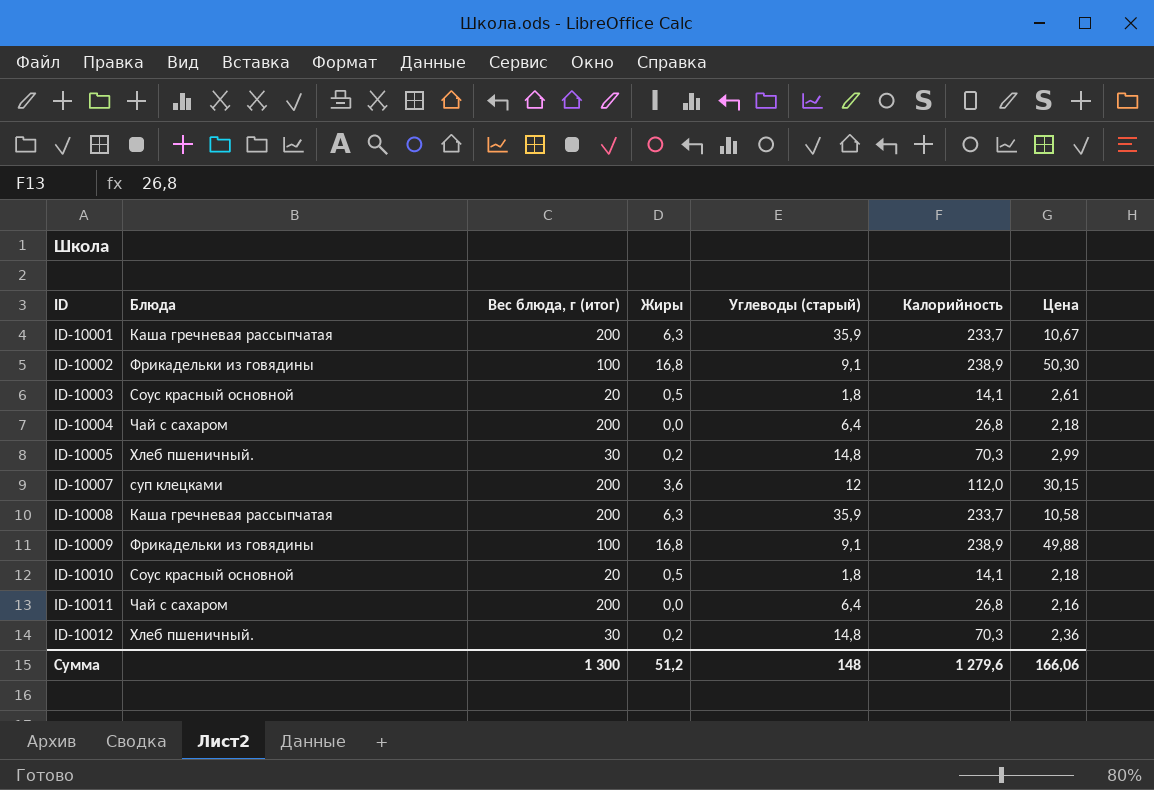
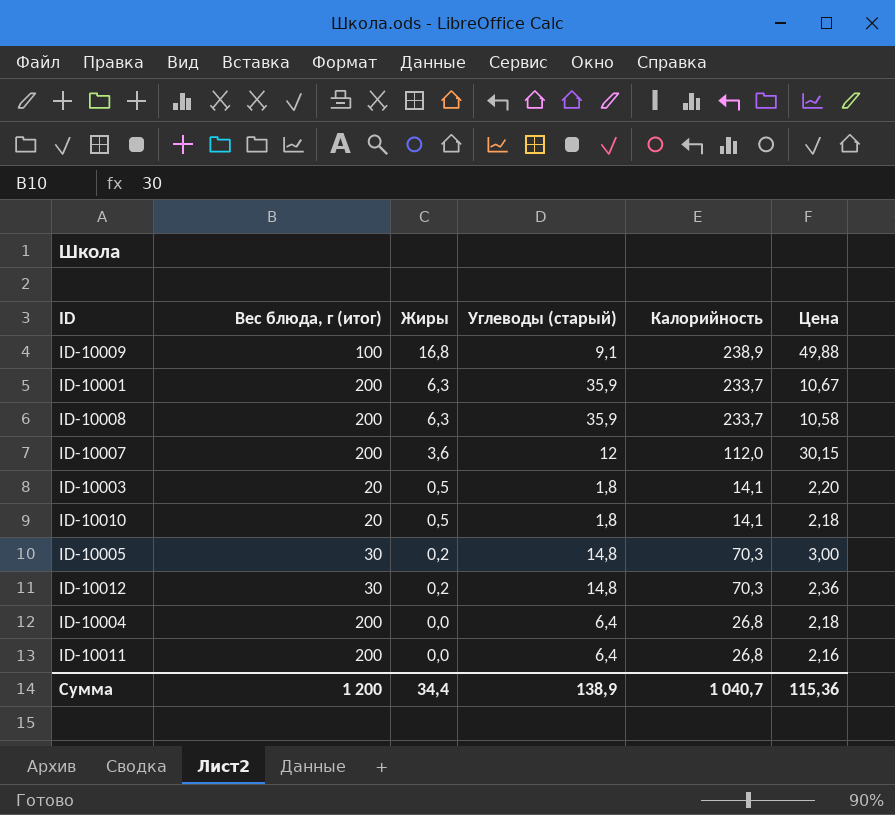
row order: ID ascending -> Жиры descending
column Блюда | position: 2 -> none
row ID-10002: Фрикадельки из говядины | 100 | 16,8 | 9,1 | 238,9 | 50,30 -> none
ID-10003 | Цена: 2,61 -> 2,20
ID-10005 | Цена: 2,99 -> 3,00
Сумма | Вес блюда, г (итог): 1 300 -> 1 200
Сумма | Жиры: 51,2 -> 34,4
Сумма | Углеводы (старый): 148 -> 138,9
Сумма | Калорийность: 1 279,6 -> 1 040,7
Сумма | Цена: 166,06 -> 115,36

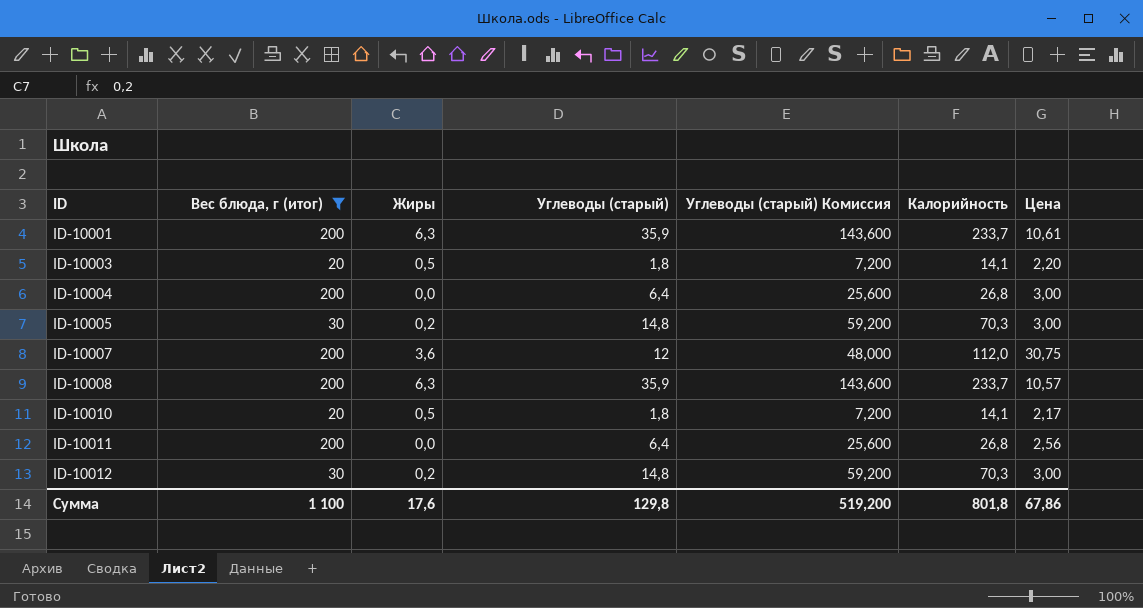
filter: none -> Вес блюда, г (итог) != 100
row order: Жиры descending -> ID ascending
column Углеводы (старый) Комиссия | formula: none -> [Углеводы (старый)] * 4
ID-10001 | Цена: 10,67 -> 10,61
ID-10004 | Цена: 2,18 -> 3,00
ID-10007 | Цена: 30,15 -> 30,75
ID-10008 | Цена: 10,58 -> 10,57
ID-10010 | Цена: 2,18 -> 2,17
ID-10011 | Цена: 2,16 -> 2,56
ID-10012 | Цена: 2,36 -> 3,00
Сумма | Вес блюда, г (итог): 1 200 -> 1 100
Сумма | Жиры: 34,4 -> 17,6
Сумма | Углеводы (старый): 138,9 -> 129,8
Сумма | Калорийность: 1 040,7 -> 801,8
Сумма | Цена: 115,36 -> 67,86

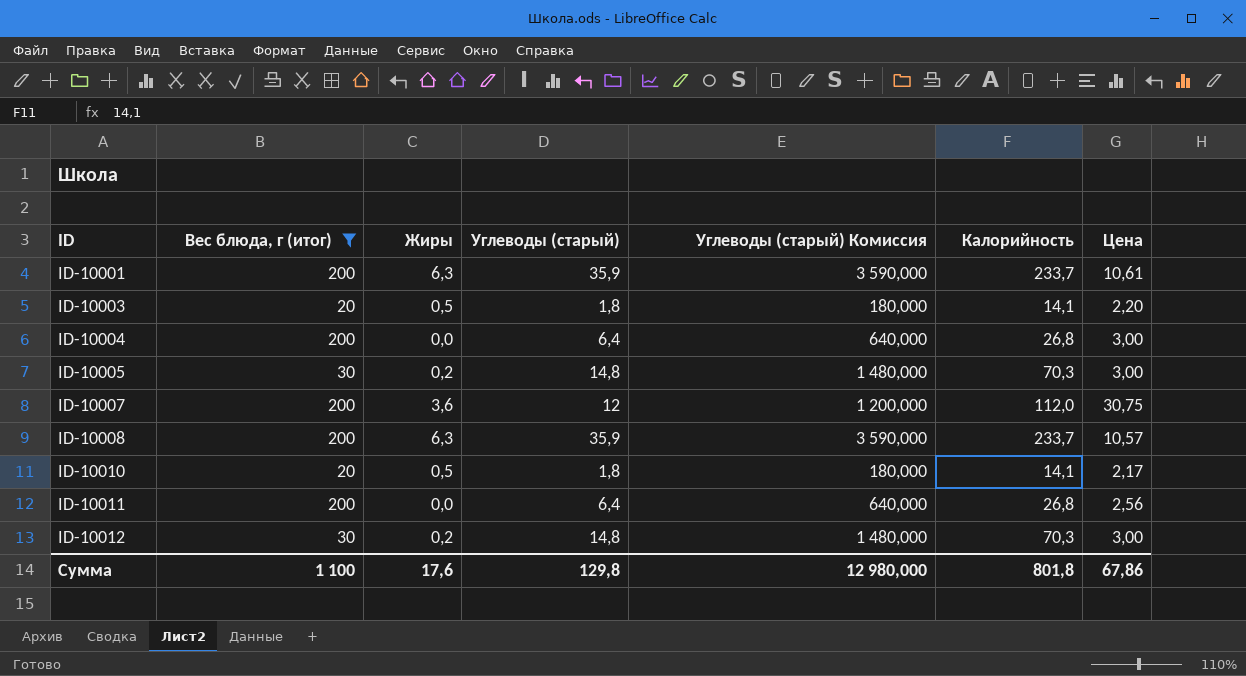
column Углеводы (старый) Комиссия | formula: [Углеводы (старый)] * 4 -> [Углеводы (старый)] * 100
Сумма | Углеводы (старый) Комиссия: 519,200 -> 12 980,000

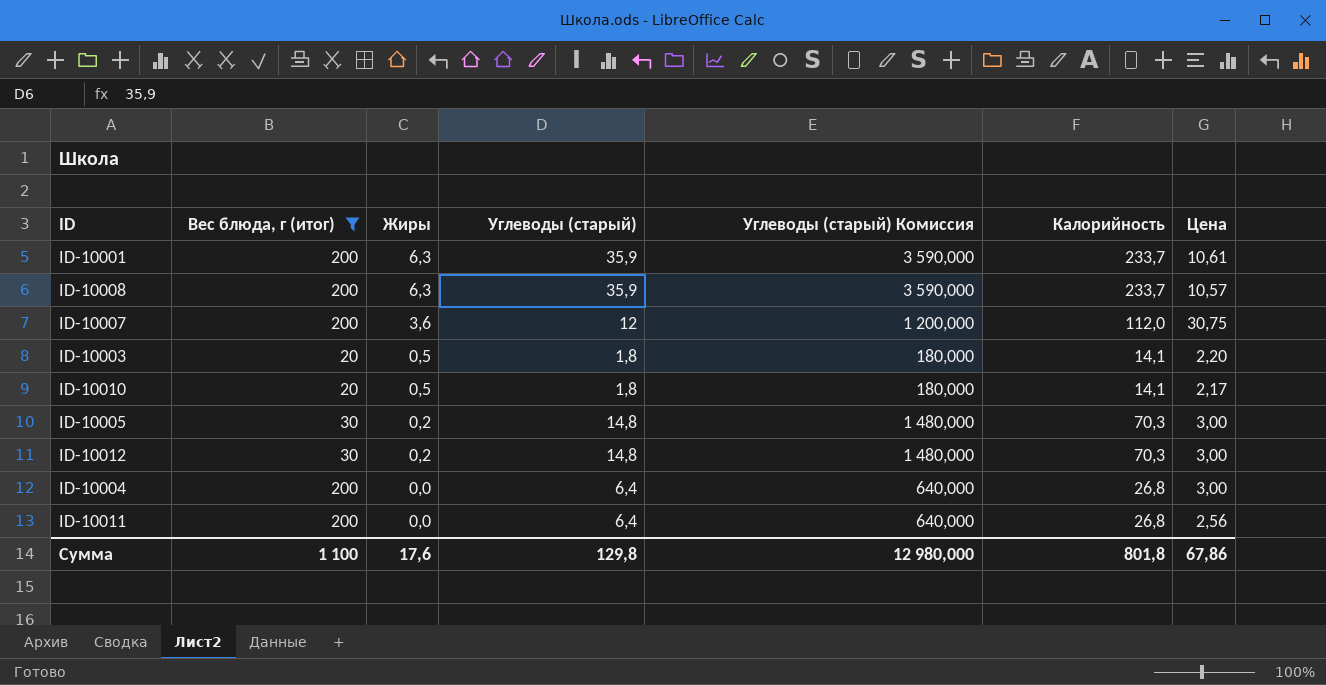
row order: ID ascending -> Жиры descending

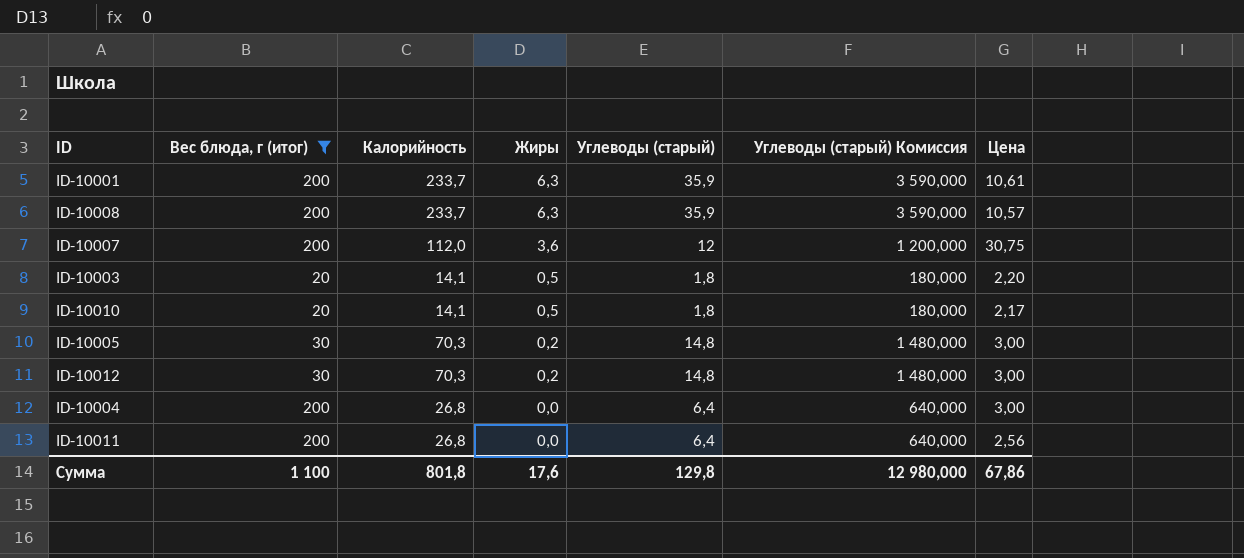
column Калорийность | position: 6 -> 3

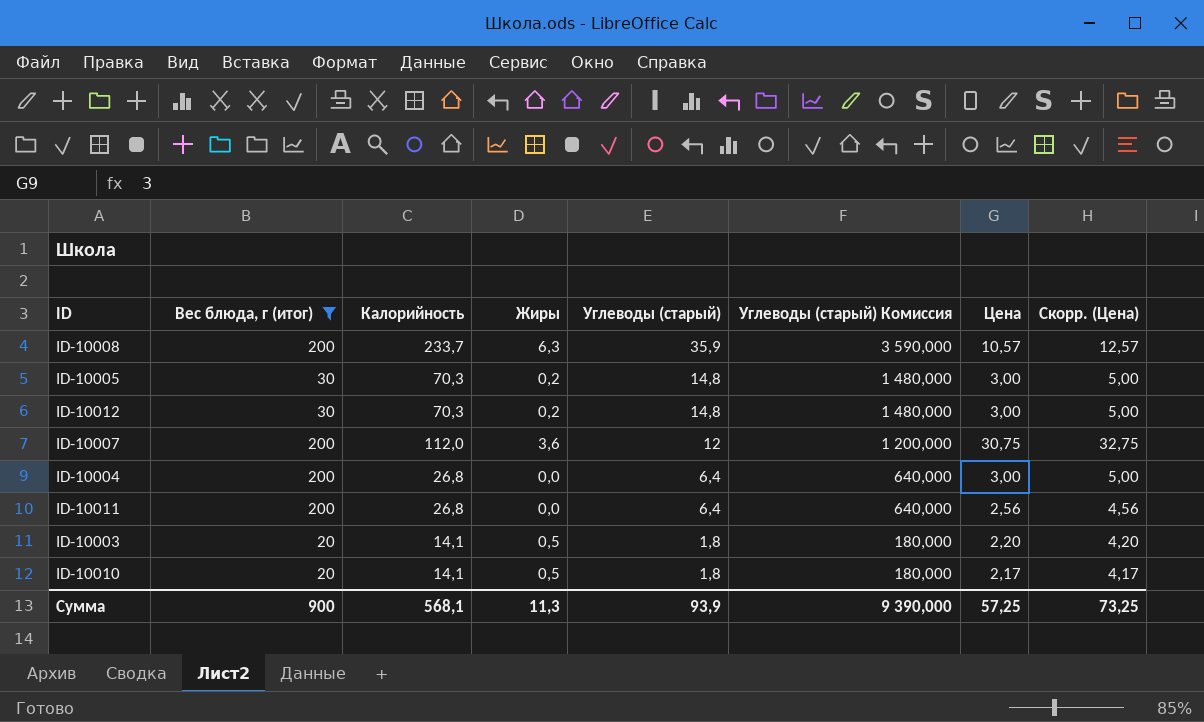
row order: Жиры descending -> Углеводы (старый) descending
column Скорр. (Цена) | formula: none -> [Цена] + 2
row ID-10001: 200 | 233,7 | 6,3 | 35,9 | 3 590,000 | 10,61 -> none
Сумма | Вес блюда, г (итог): 1 100 -> 900
Сумма | Калорийность: 801,8 -> 568,1
Сумма | Жиры: 17,6 -> 11,3
Сумма | Углеводы (старый): 129,8 -> 93,9
Сумма | Углеводы (старый) Комиссия: 12 980,000 -> 9 390,000
Сумма | Цена: 67,86 -> 57,25

